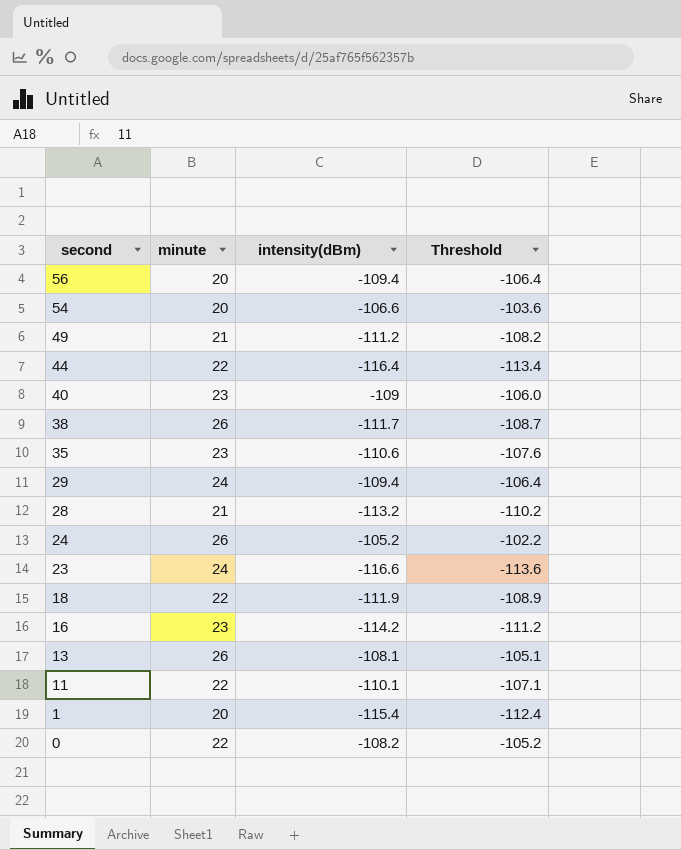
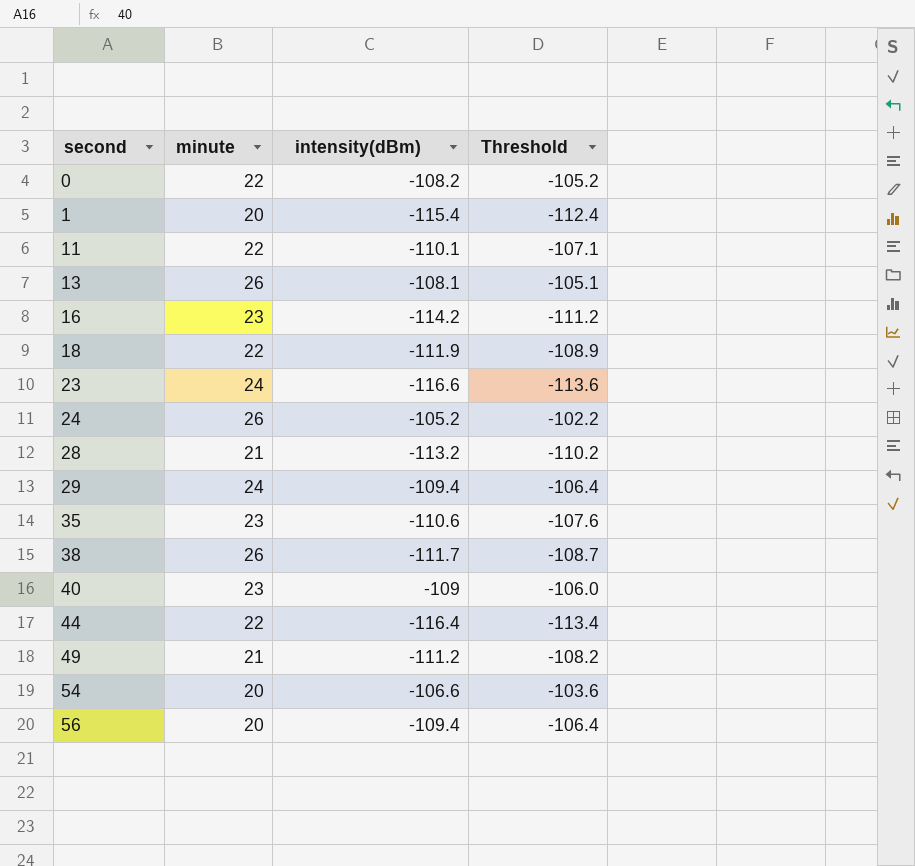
row order: second descending -> second ascending

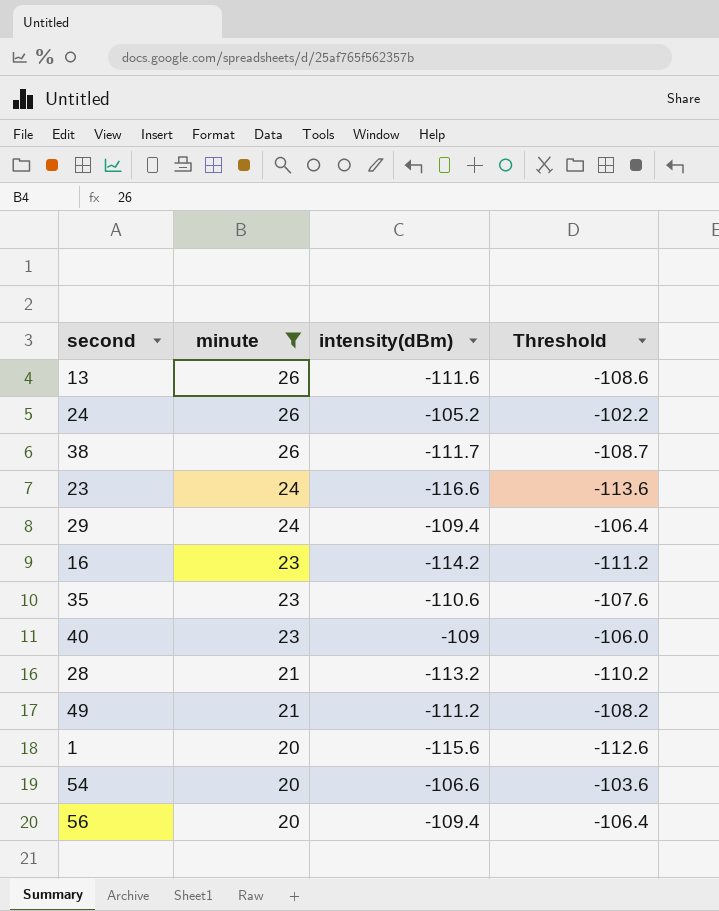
filter: none -> minute != 22
row order: second ascending -> minute descending
13 | intensity(dBm): -108.1 -> -111.6
13 | Threshold: -105.1 -> -108.6
1 | intensity(dBm): -115.4 -> -115.6
1 | Threshold: -112.4 -> -112.6

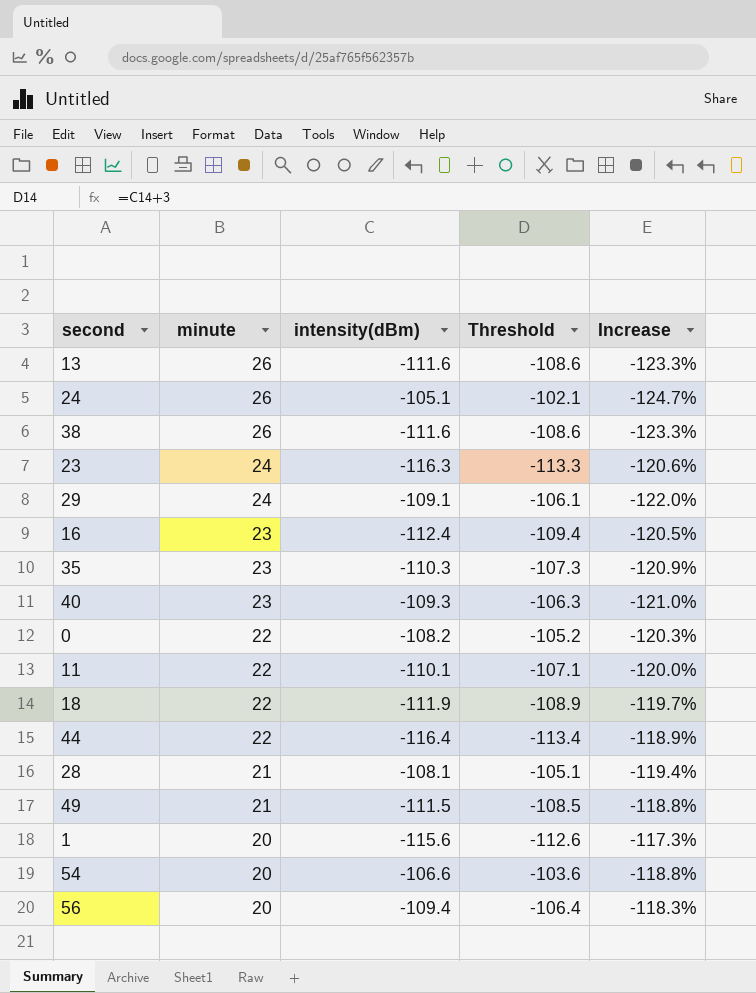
filter: minute != 22 -> none
column Increase | formula: none -> ([minute] - [intensity(dBm)]) / [intensity(dBm)]
24 | intensity(dBm): -105.2 -> -105.1
24 | Threshold: -102.2 -> -102.1
38 | intensity(dBm): -111.7 -> -111.6
38 | Threshold: -108.7 -> -108.6
23 | intensity(dBm): -116.6 -> -116.3
23 | Threshold: -113.6 -> -113.3
29 | intensity(dBm): -109.4 -> -109.1
29 | Threshold: -106.4 -> -106.1
16 | intensity(dBm): -114.2 -> -112.4
16 | Threshold: -111.2 -> -109.4
35 | intensity(dBm): -110.6 -> -110.3
35 | Threshold: -107.6 -> -107.3
40 | intensity(dBm): -109 -> -109.3
40 | Threshold: -106.0 -> -106.3
28 | intensity(dBm): -113.2 -> -108.1
28 | Threshold: -110.2 -> -105.1
49 | intensity(dBm): -111.2 -> -111.5
49 | Threshold: -108.2 -> -108.5

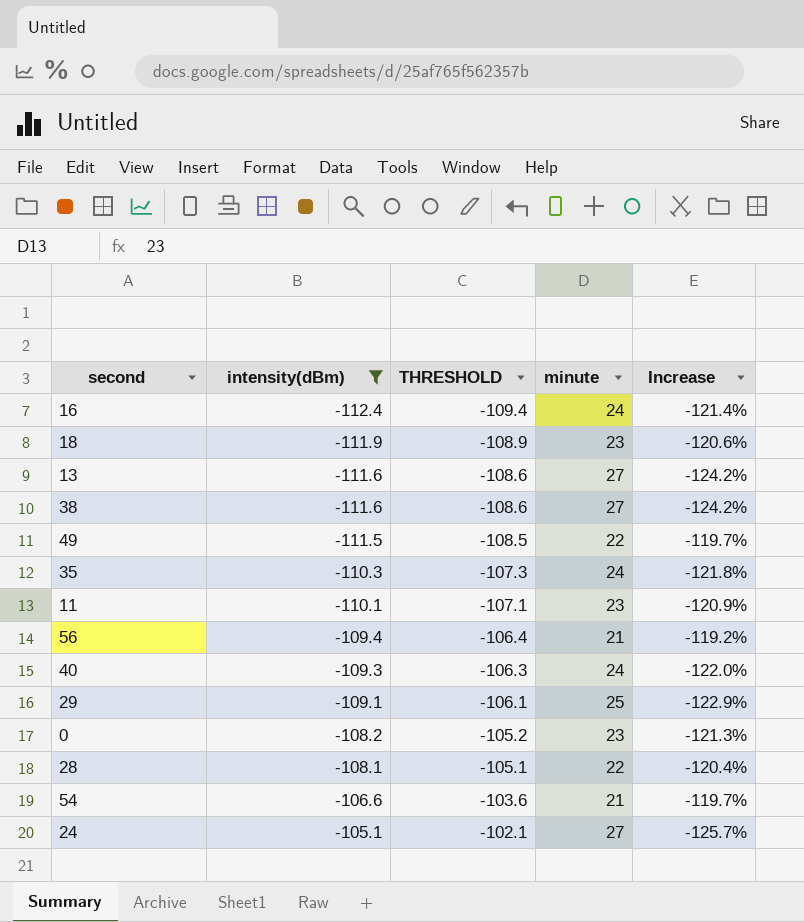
filter: none -> intensity(dBm) >= -112.4
row order: minute descending -> intensity(dBm) ascending
column name: Threshold -> THRESHOLD
column minute | position: 2 -> 4
16 | minute: 23 -> 24
16 | Increase: -120.5% -> -121.4%
18 | minute: 22 -> 23
18 | Increase: -119.7% -> -120.6%
13 | minute: 26 -> 27
13 | Increase: -123.3% -> -124.2%
38 | minute: 26 -> 27
38 | Increase: -123.3% -> -124.2%
49 | minute: 21 -> 22
49 | Increase: -118.8% -> -119.7%
35 | minute: 23 -> 24
35 | Increase: -120.9% -> -121.8%
11 | minute: 22 -> 23
11 | Increase: -120.0% -> -120.9%
56 | minute: 20 -> 21
56 | Increase: -118.3% -> -119.2%
40 | minute: 23 -> 24
40 | Increase: -121.0% -> -122.0%
29 | minute: 24 -> 25
29 | Increase: -122.0% -> -122.9%
0 | minute: 22 -> 23
0 | Increase: -120.3% -> -121.3%
28 | minute: 21 -> 22
28 | Increase: -119.4% -> -120.4%
54 | minute: 20 -> 21
54 | Increase: -118.8% -> -119.7%
24 | minute: 26 -> 27
24 | Increase: -124.7% -> -125.7%

